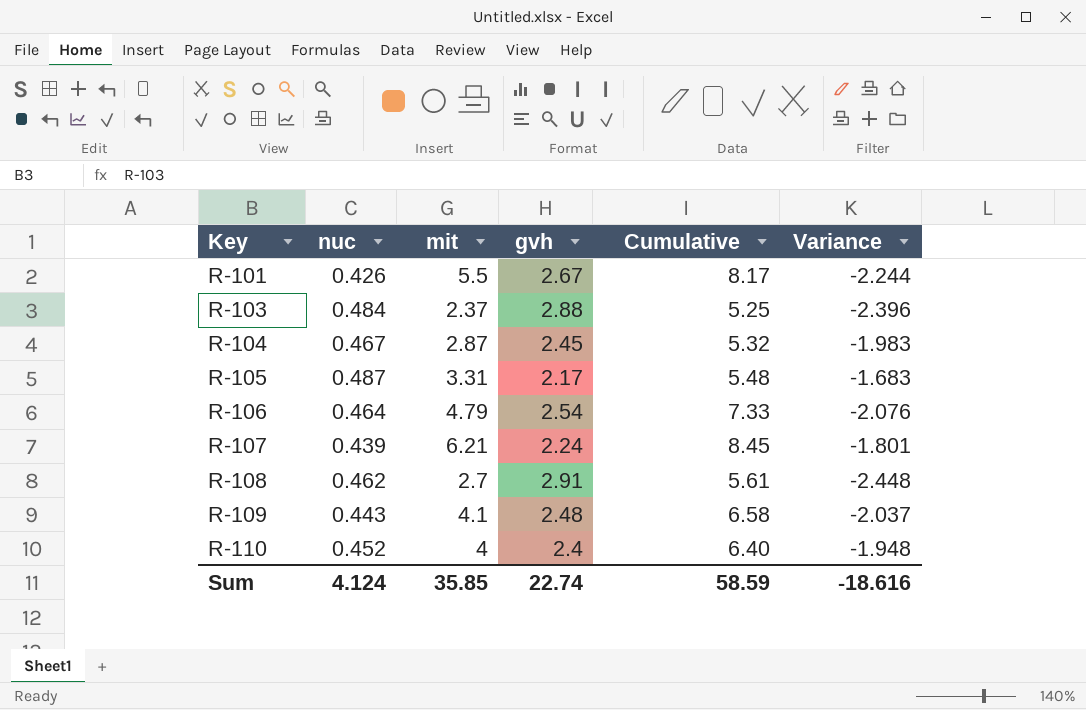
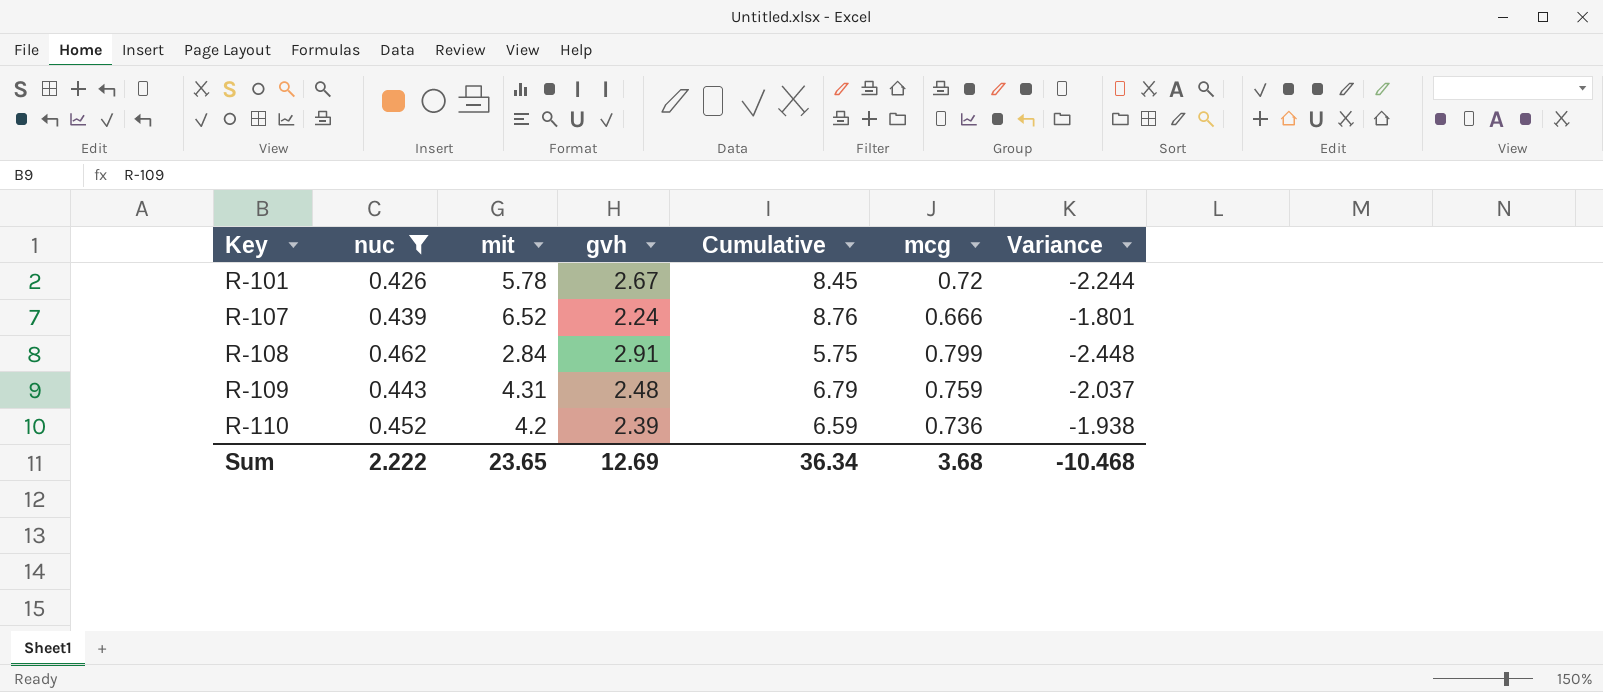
filter: none -> nuc <= 0.462
column mcg | position: none -> 6
R-101 | mit: 5.5 -> 5.78
R-101 | Cumulative: 8.17 -> 8.45
R-107 | mit: 6.21 -> 6.52
R-107 | Cumulative: 8.45 -> 8.76
R-108 | mit: 2.7 -> 2.84
R-108 | Cumulative: 5.61 -> 5.75
R-109 | mit: 4.1 -> 4.31
R-109 | Cumulative: 6.58 -> 6.79
R-110 | mit: 4 -> 4.2
R-110 | gvh: 2.4 -> 2.39
R-110 | Cumulative: 6.40 -> 6.59
R-110 | Variance: -1.948 -> -1.938
Sum | nuc: 4.124 -> 2.222
Sum | mit: 35.85 -> 23.65
Sum | gvh: 22.74 -> 12.69
Sum | Cumulative: 58.59 -> 36.34
Sum | Variance: -18.616 -> -10.468

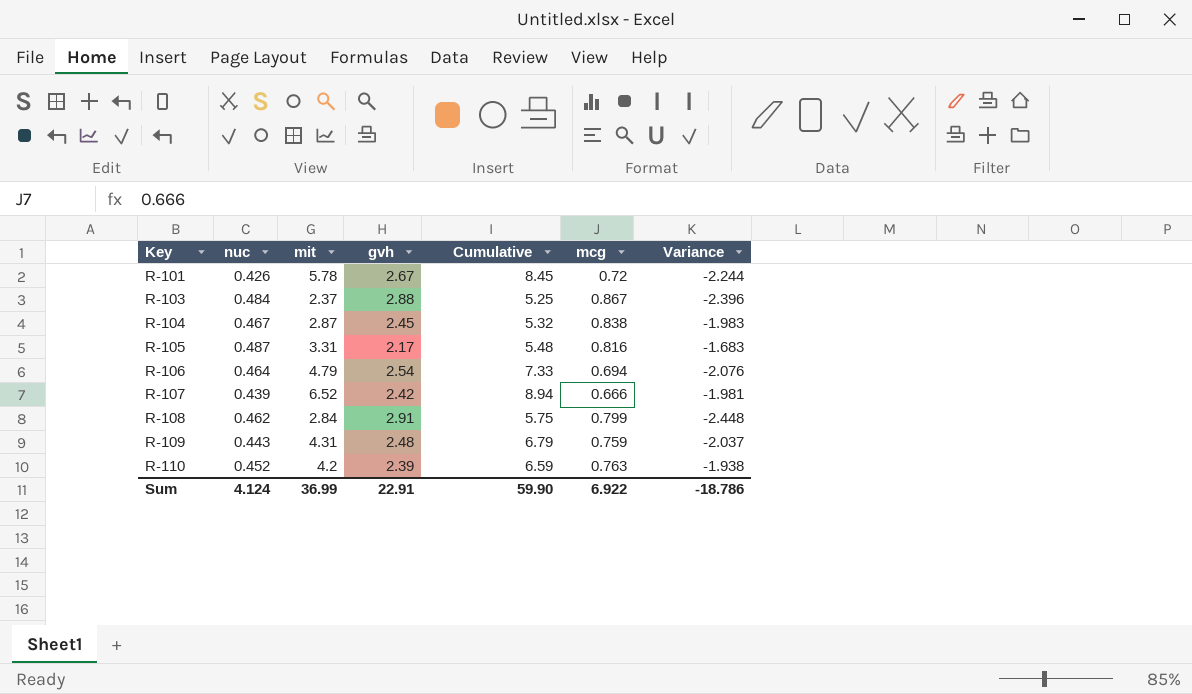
filter: nuc <= 0.462 -> none
R-107 | gvh: 2.24 -> 2.42
R-107 | Cumulative: 8.76 -> 8.94
R-107 | Variance: -1.801 -> -1.981
R-110 | mcg: 0.736 -> 0.763
Sum | nuc: 2.222 -> 4.124
Sum | mit: 23.65 -> 36.99
Sum | gvh: 12.69 -> 22.91
Sum | Cumulative: 36.34 -> 59.90
Sum | mcg: 3.68 -> 6.922
Sum | Variance: -10.468 -> -18.786

